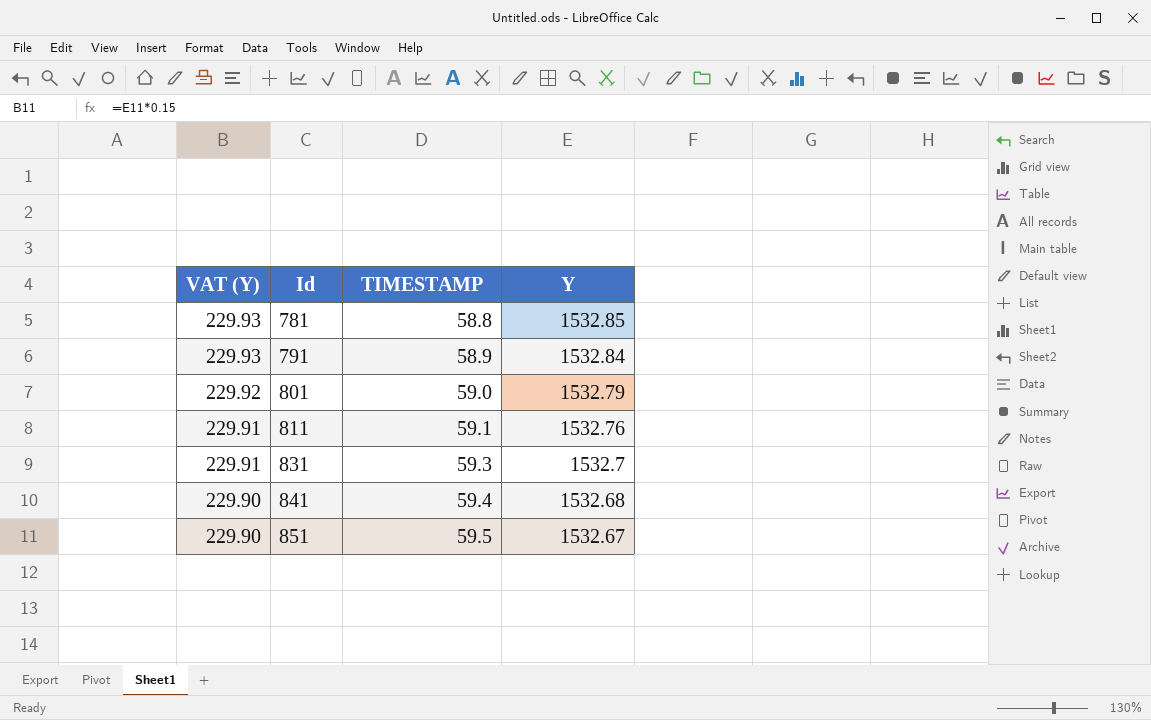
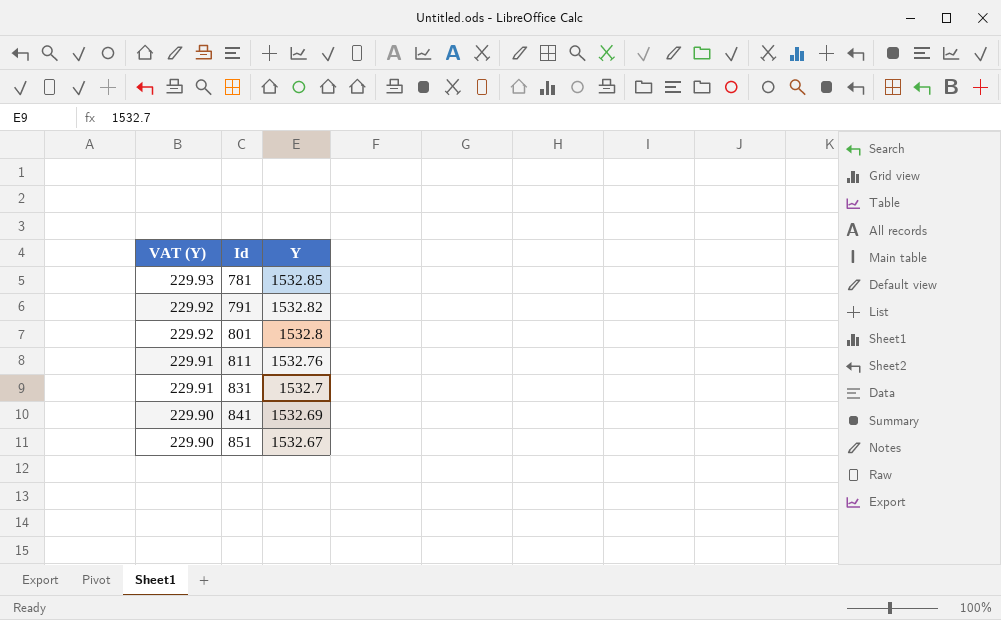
column TIMESTAMP | position: 3 -> none
791 | VAT (Y): 229.93 -> 229.92
791 | Y: 1532.84 -> 1532.82
801 | Y: 1532.79 -> 1532.8
841 | Y: 1532.68 -> 1532.69

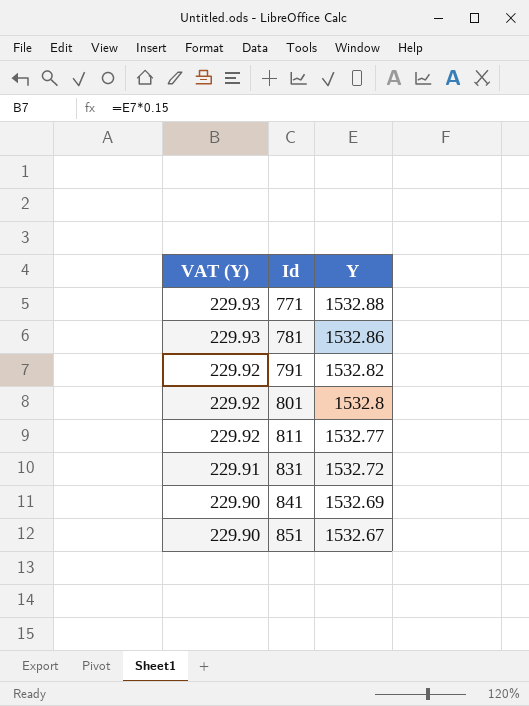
row 771: none -> 229.93 | 1532.88
781 | Y: 1532.85 -> 1532.86
811 | VAT (Y): 229.91 -> 229.92
811 | Y: 1532.76 -> 1532.77
831 | Y: 1532.7 -> 1532.72

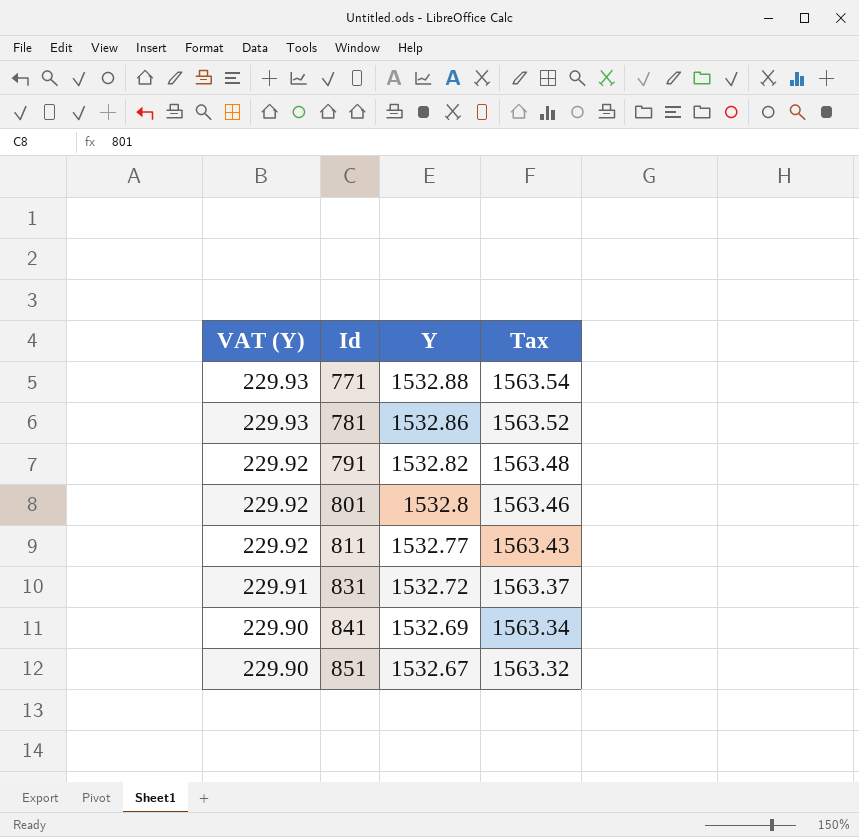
column Tax | formula: none -> [Y] * 1.02

